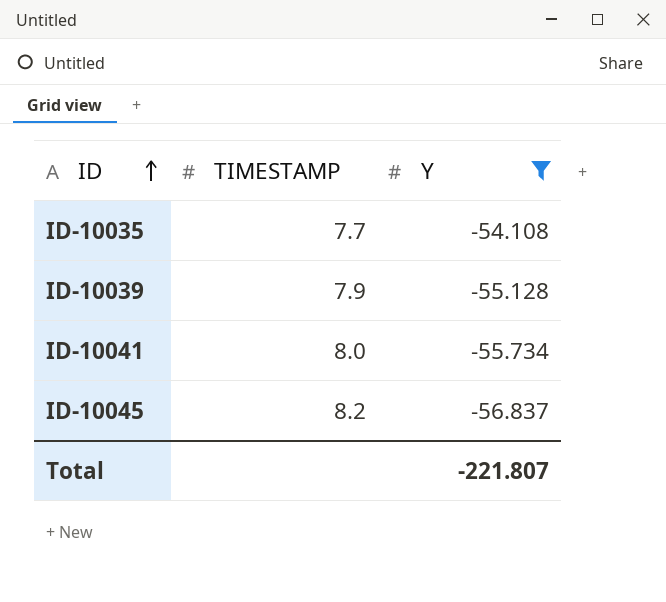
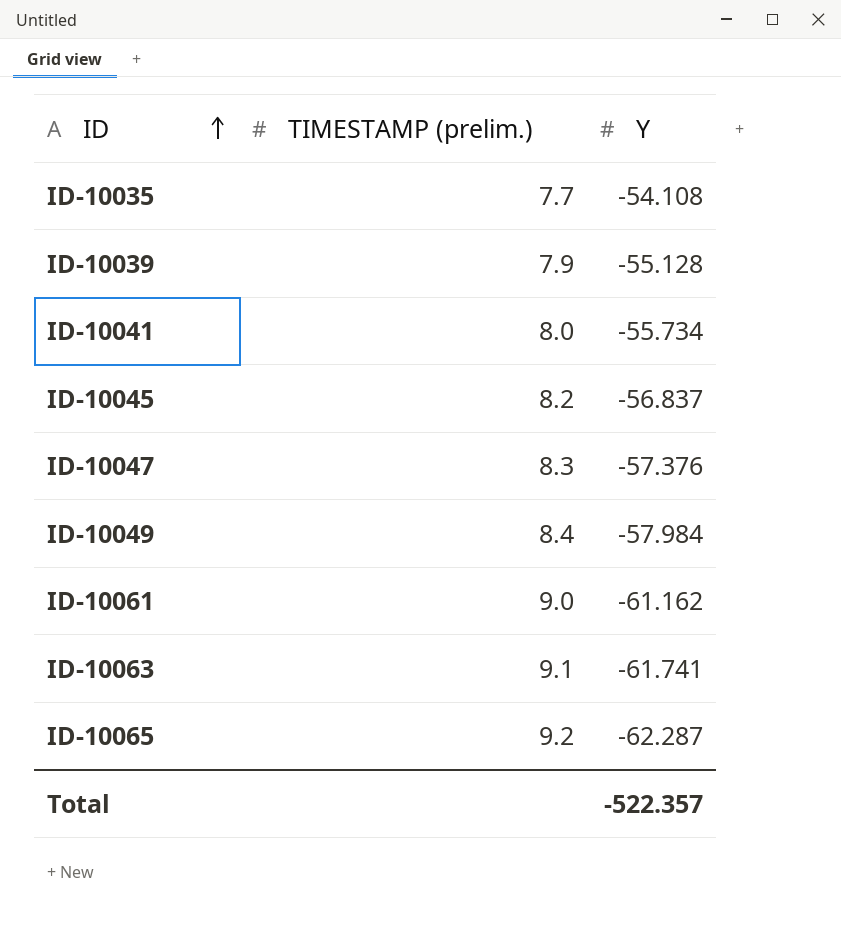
filter: Y >= -56.837 -> none
column name: TIMESTAMP -> TIMESTAMP (prelim.)
Total | Y: -221.807 -> -522.357

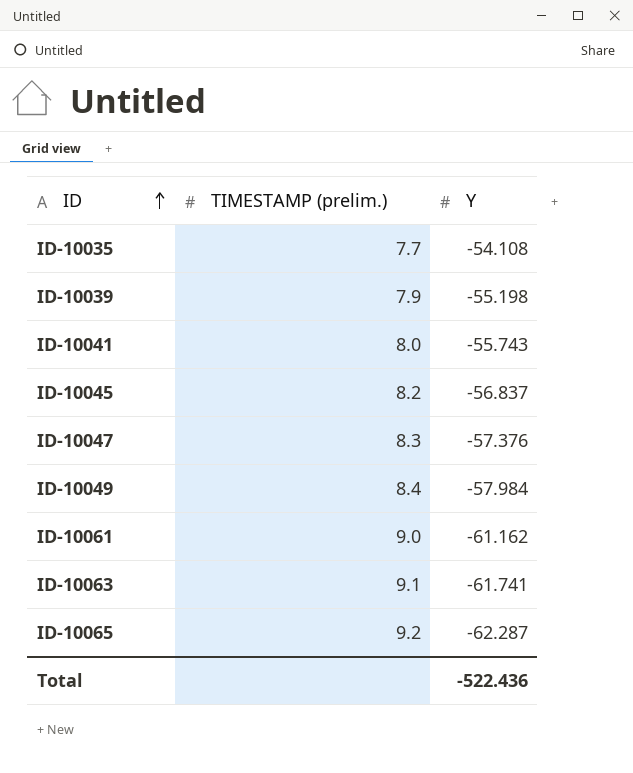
ID-10039 | Y: -55.128 -> -55.198
ID-10041 | Y: -55.734 -> -55.743
Total | Y: -522.357 -> -522.436

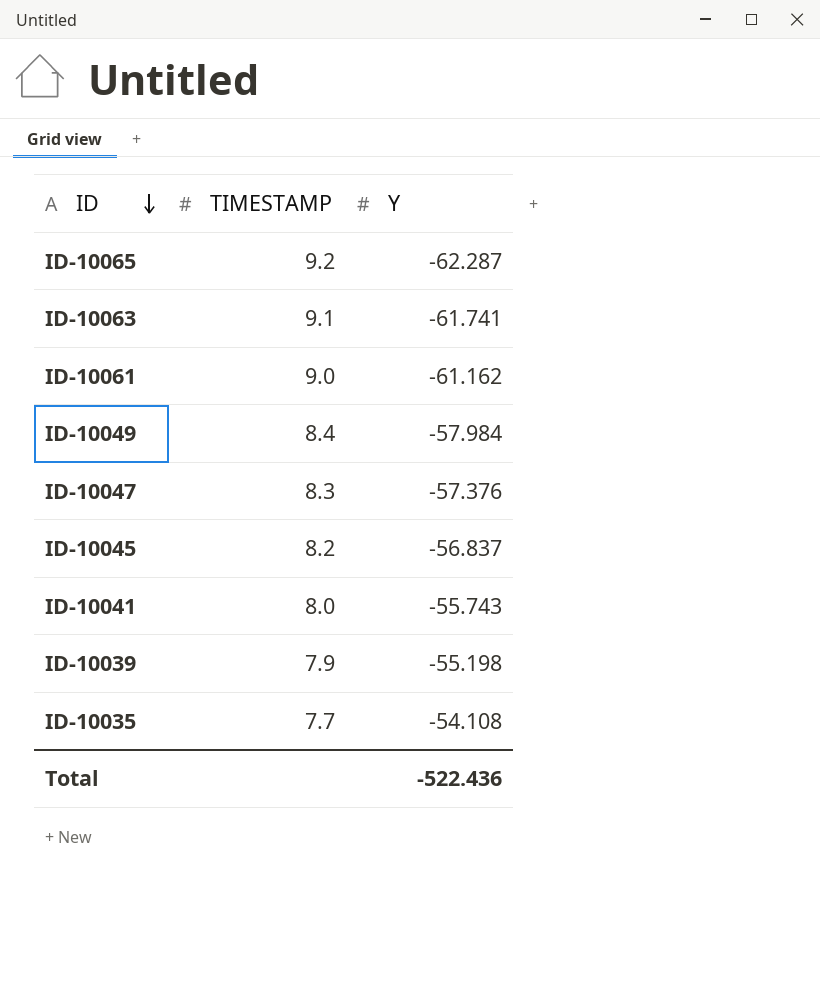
row order: ID ascending -> ID descending
column name: TIMESTAMP (prelim.) -> TIMESTAMP

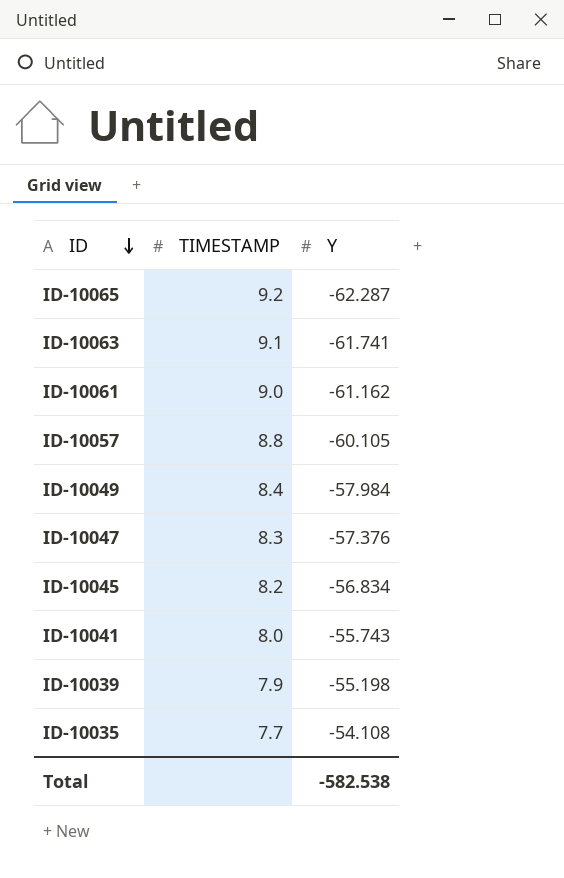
row ID-10057: none -> 8.8 | -60.105
ID-10045 | Y: -56.837 -> -56.834
Total | Y: -522.436 -> -582.538

